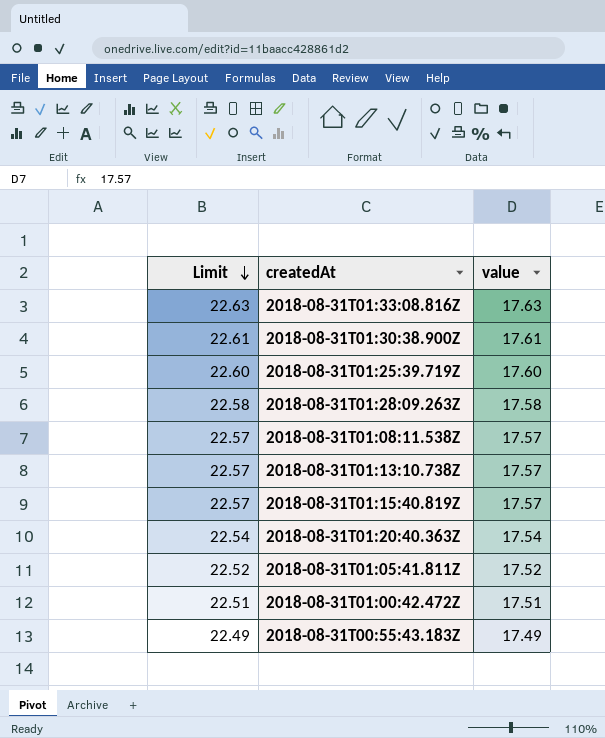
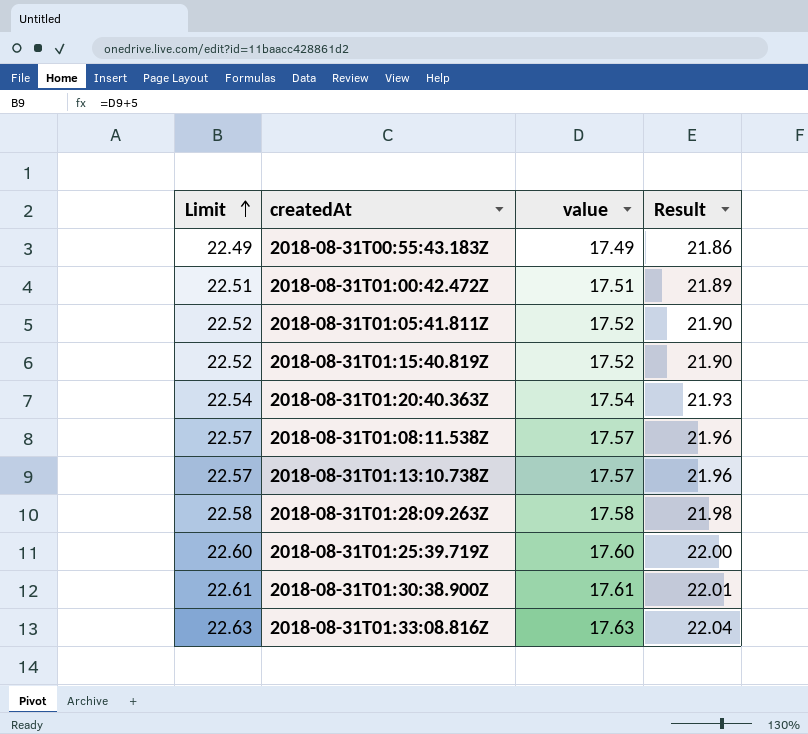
row order: Limit descending -> Limit ascending
column Result | formula: none -> [value] * 1.25
2018-08-31T01:15:40.819Z | Limit: 22.57 -> 22.52
2018-08-31T01:15:40.819Z | value: 17.57 -> 17.52

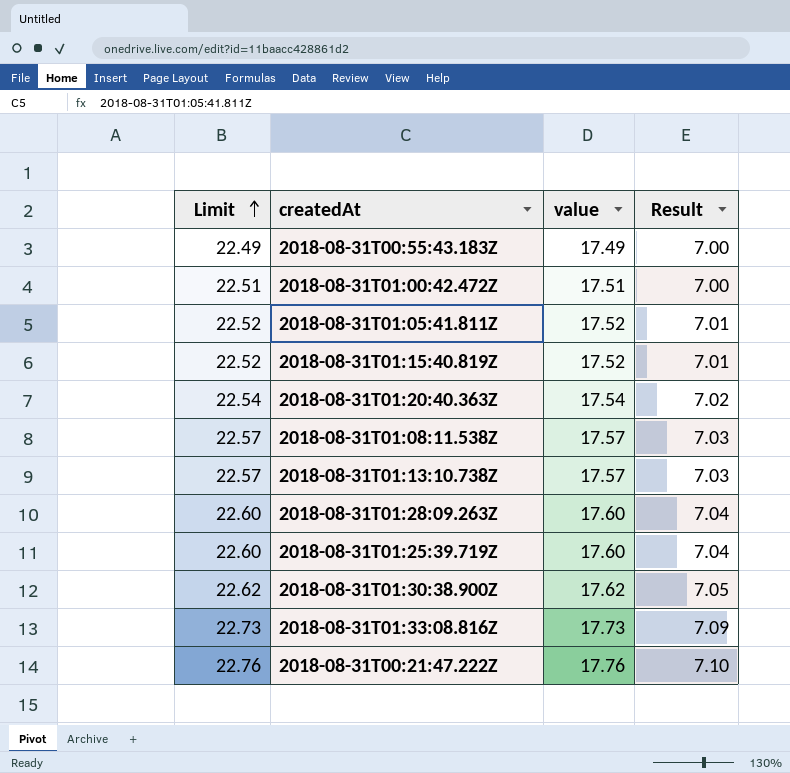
column Result | formula: [value] * 1.25 -> [value] * 0.4
2018-08-31T01:28:09.263Z | Limit: 22.58 -> 22.60
2018-08-31T01:28:09.263Z | value: 17.58 -> 17.60
2018-08-31T01:30:38.900Z | Limit: 22.61 -> 22.62
2018-08-31T01:30:38.900Z | value: 17.61 -> 17.62
2018-08-31T01:33:08.816Z | Limit: 22.63 -> 22.73
2018-08-31T01:33:08.816Z | value: 17.63 -> 17.73
row 2018-08-31T00:21:47.222Z: none -> 22.76 | 17.76 | 7.10

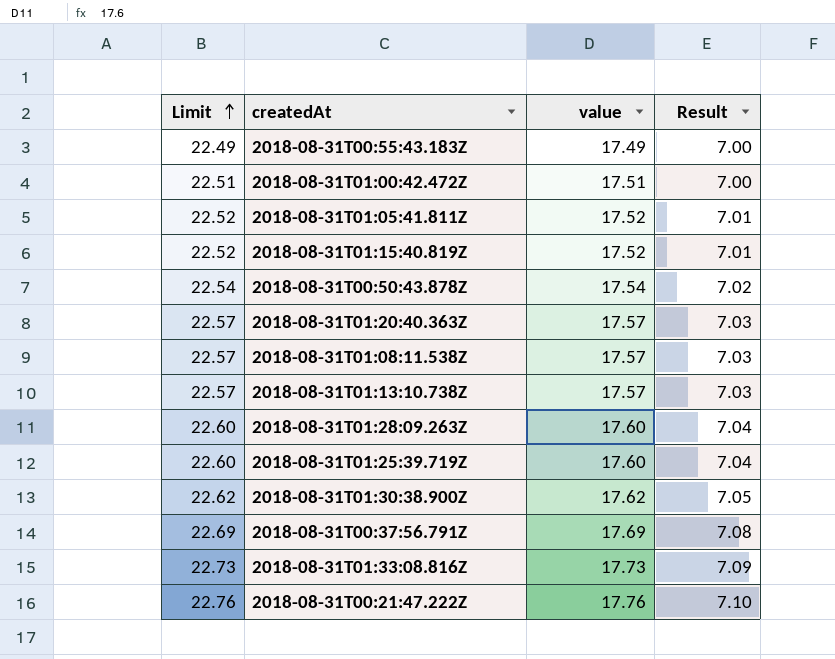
row 2018-08-31T00:50:43.878Z: none -> 22.54 | 17.54 | 7.02
2018-08-31T01:20:40.363Z | Limit: 22.54 -> 22.57
2018-08-31T01:20:40.363Z | value: 17.54 -> 17.57
2018-08-31T01:20:40.363Z | Result: 7.02 -> 7.03
row 2018-08-31T00:37:56.791Z: none -> 22.69 | 17.69 | 7.08

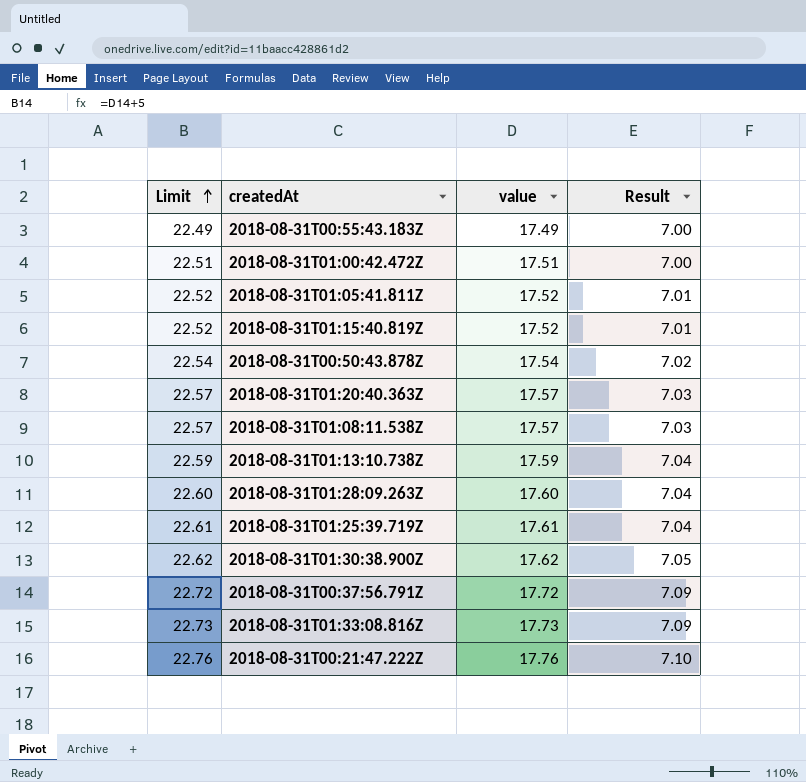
2018-08-31T01:13:10.738Z | Limit: 22.57 -> 22.59
2018-08-31T01:13:10.738Z | value: 17.57 -> 17.59
2018-08-31T01:13:10.738Z | Result: 7.03 -> 7.04
2018-08-31T01:25:39.719Z | Limit: 22.60 -> 22.61
2018-08-31T01:25:39.719Z | value: 17.60 -> 17.61
2018-08-31T00:37:56.791Z | Limit: 22.69 -> 22.72
2018-08-31T00:37:56.791Z | value: 17.69 -> 17.72
2018-08-31T00:37:56.791Z | Result: 7.08 -> 7.09

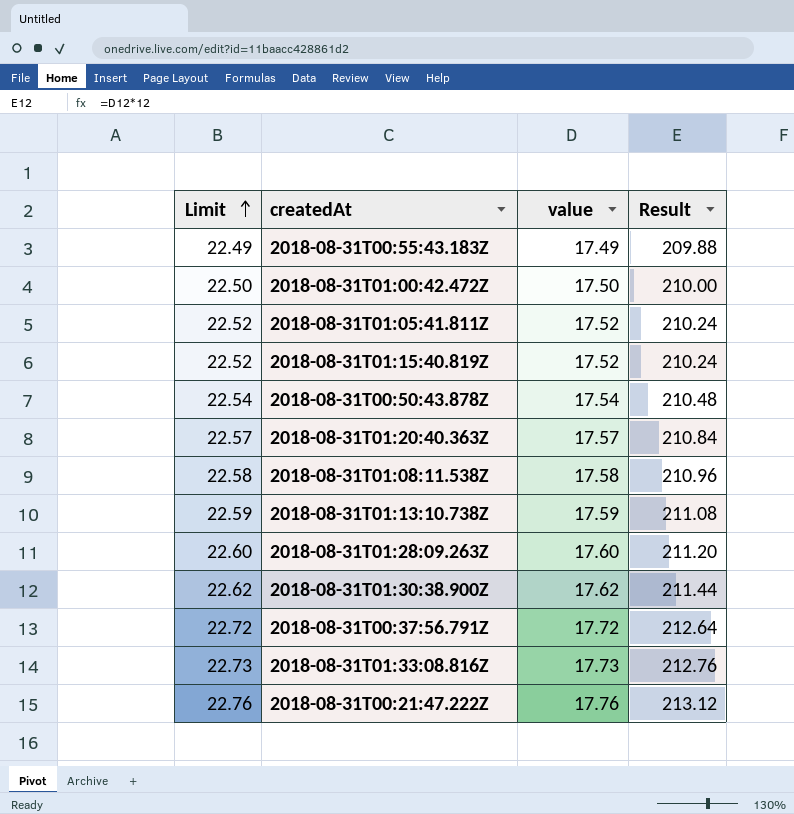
column Result | formula: [value] * 0.4 -> [value] * 12
row 2018-08-31T01:25:39.719Z: 22.61 | 17.61 | 7.04 -> none
2018-08-31T01:00:42.472Z | Limit: 22.51 -> 22.50
2018-08-31T01:00:42.472Z | value: 17.51 -> 17.50
2018-08-31T01:08:11.538Z | Limit: 22.57 -> 22.58
2018-08-31T01:08:11.538Z | value: 17.57 -> 17.58

